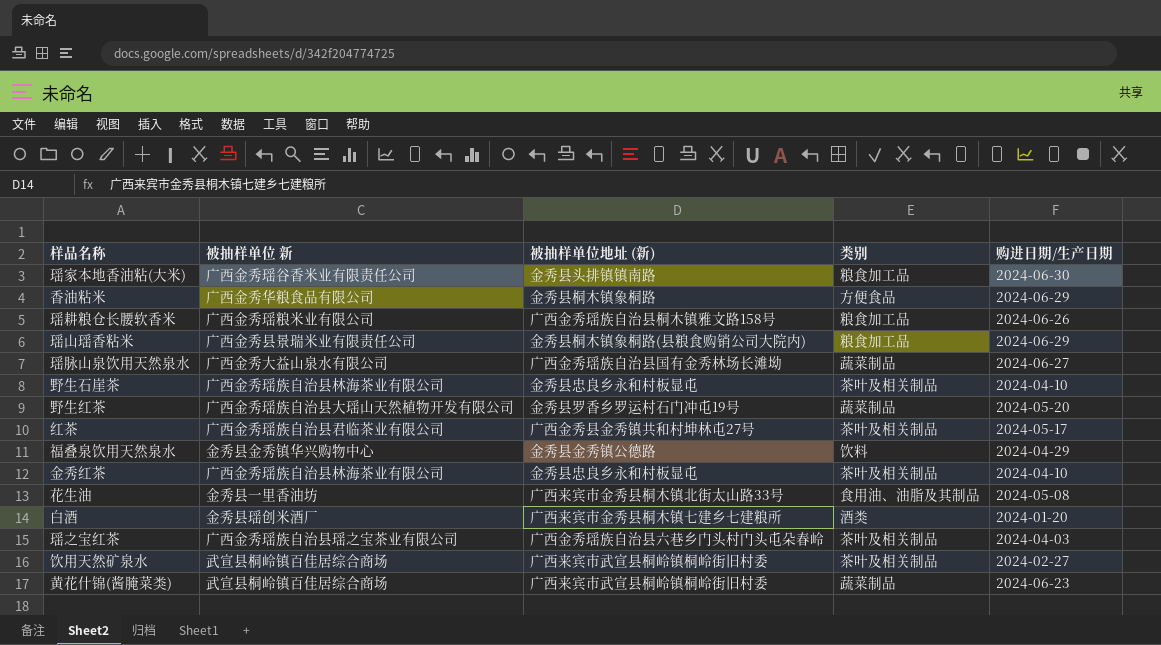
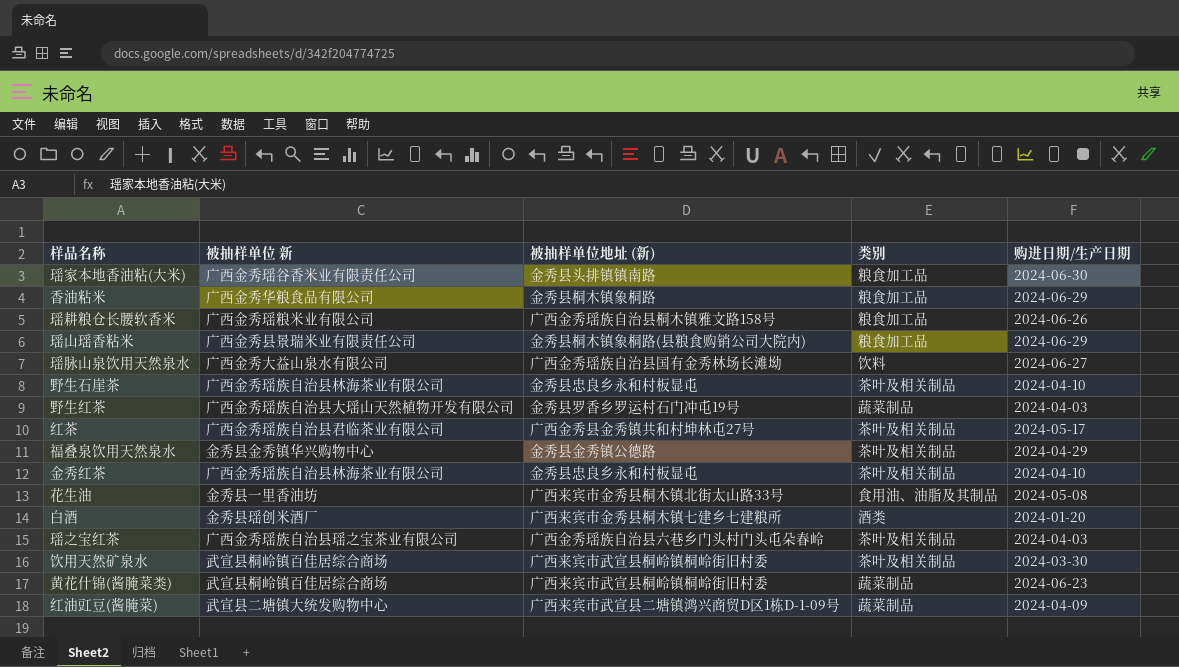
香油粘米 | 类别: 方便食品 -> 粮食加工品
瑶脉山泉饮用天然泉水 | 类别: 蔬菜制品 -> 饮料
野生红茶 | 购进日期/生产日期: 2024-05-20 -> 2024-04-03
福叠泉饮用天然泉水 | 类别: 饮料 -> 茶叶及相关制品
饮用天然矿泉水 | 购进日期/生产日期: 2024-02-27 -> 2024-03-30
row 红油豇豆(酱腌菜): none -> 武宣县二塘镇大统发购物中心 | 广西来宾市武宣县二塘镇鸿兴商贸D区1栋D-1-09号 | 蔬菜制品 | 2024-04-09

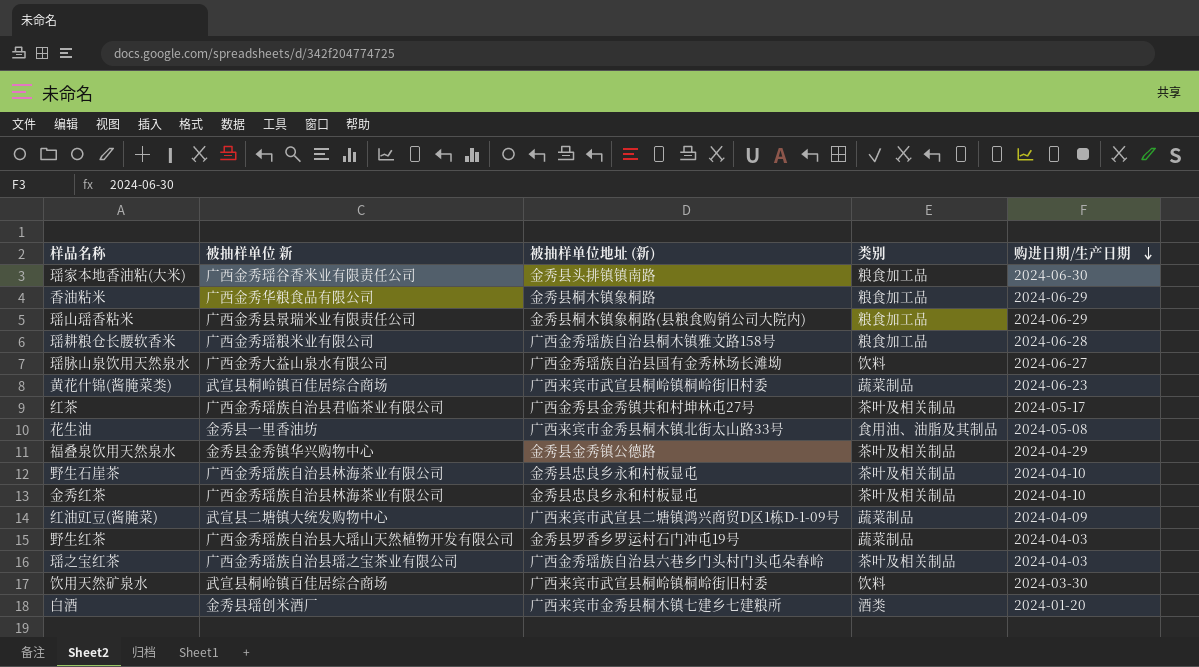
row order: none -> 购进日期/生产日期 descending
瑶耕粮仓长腰软香米 | 购进日期/生产日期: 2024-06-26 -> 2024-06-28
饮用天然矿泉水 | 类别: 茶叶及相关制品 -> 饮料

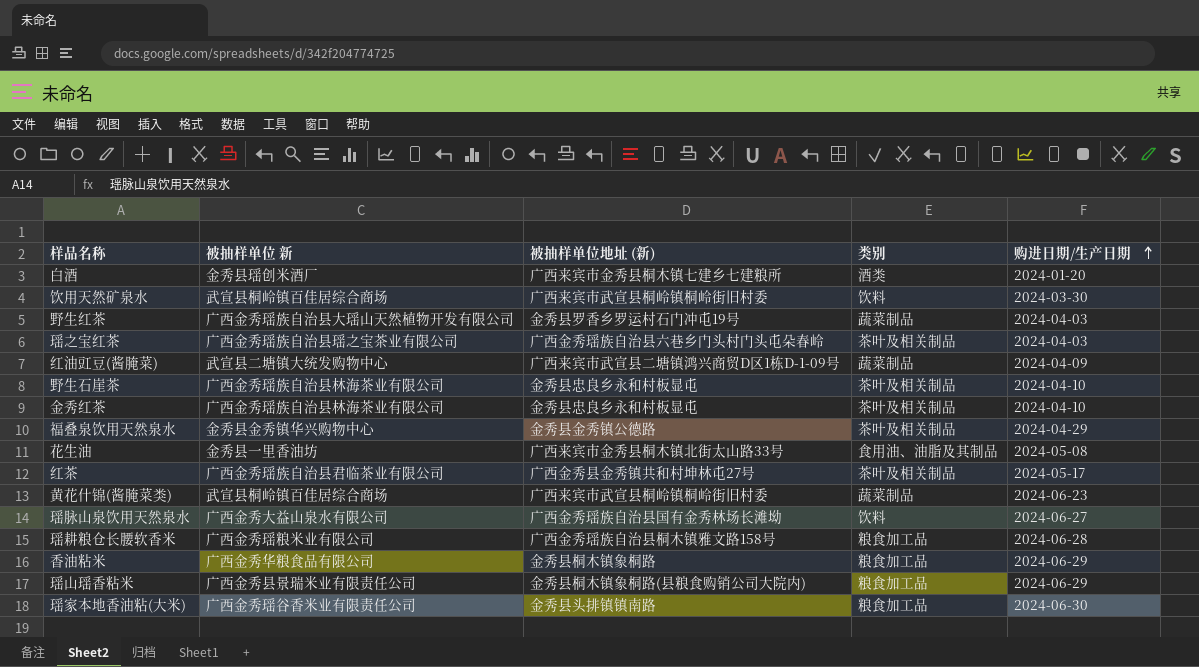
row order: 购进日期/生产日期 descending -> 购进日期/生产日期 ascending

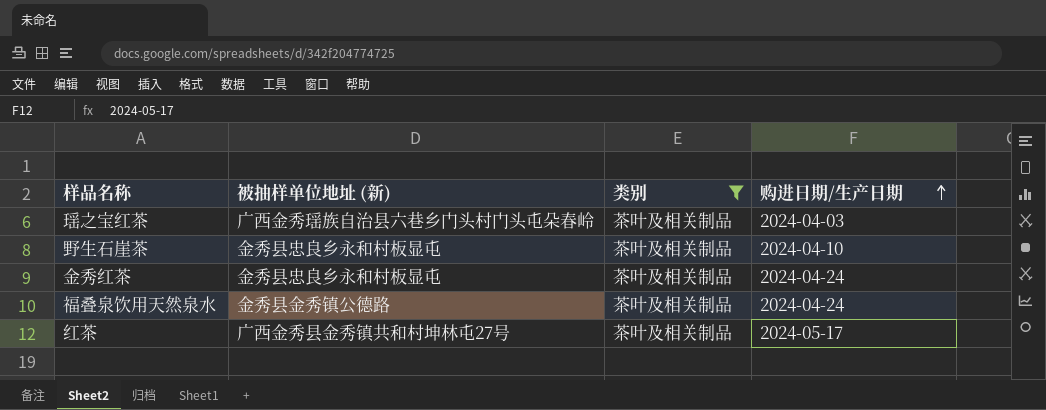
filter: none -> 类别 = 茶叶及相关制品
column 被抽样单位 新 | position: 2 -> none
金秀红茶 | 购进日期/生产日期: 2024-04-10 -> 2024-04-24
福叠泉饮用天然泉水 | 购进日期/生产日期: 2024-04-29 -> 2024-04-24

